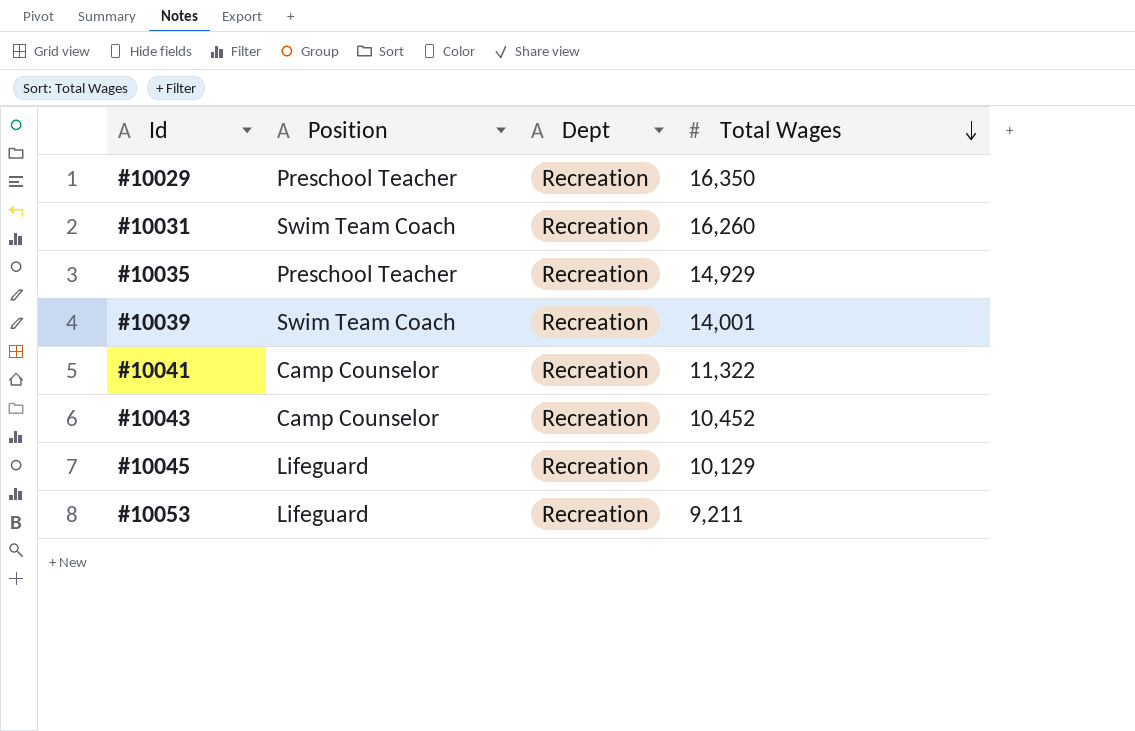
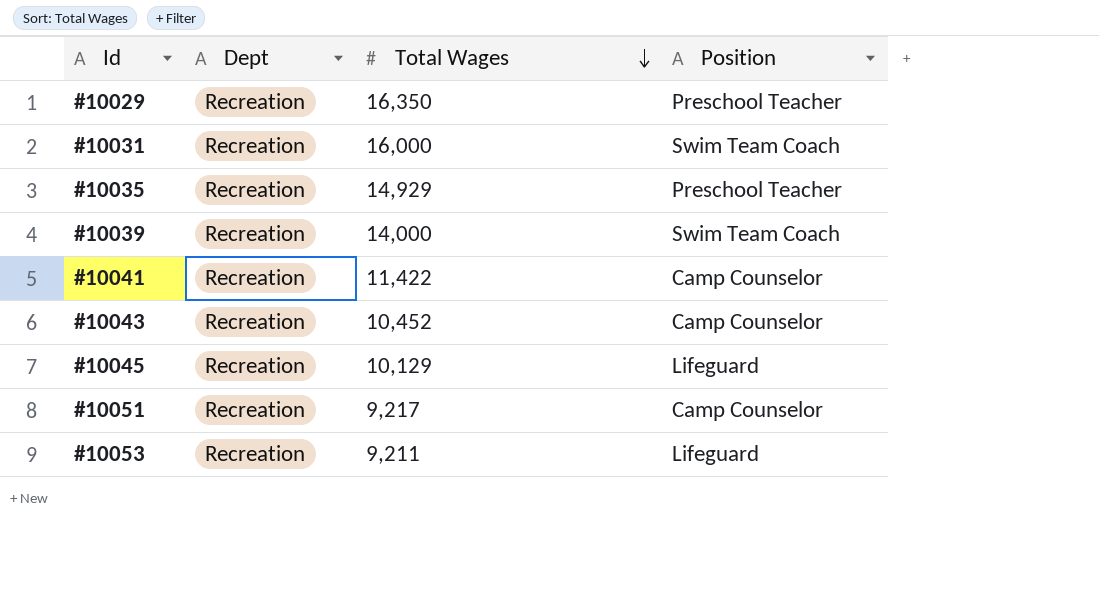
column Position | position: 2 -> 4
#10031 | Total Wages: 16,260 -> 16,000
#10039 | Total Wages: 14,001 -> 14,000
#10041 | Total Wages: 11,322 -> 11,422
row #10051: none -> Recreation | 9,217 | Camp Counselor

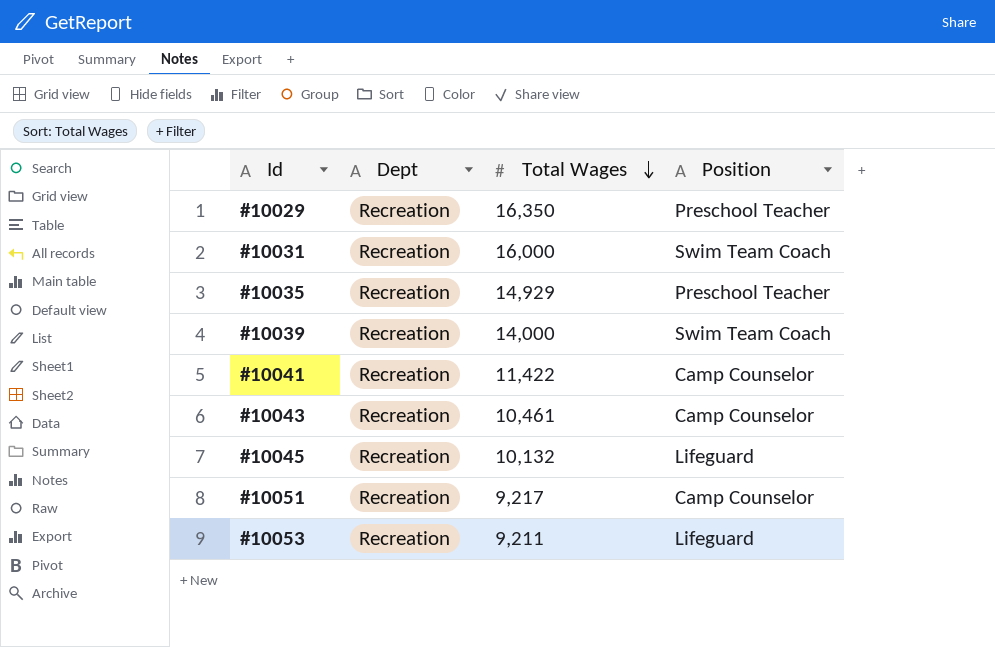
#10043 | Total Wages: 10,452 -> 10,461
#10045 | Total Wages: 10,129 -> 10,132

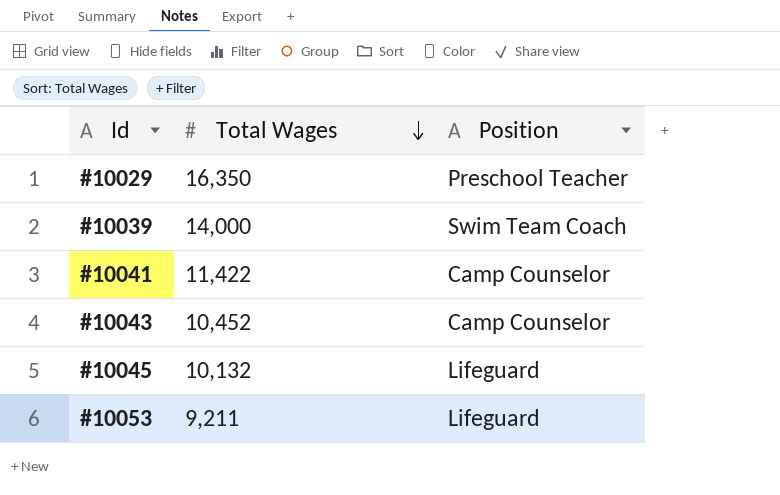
column Dept | position: 2 -> none
row #10031: Recreation | 16,000 | Swim Team Coach -> none
row #10035: Recreation | 14,929 | Preschool Teacher -> none
row #10051: Recreation | 9,217 | Camp Counselor -> none
#10043 | Total Wages: 10,461 -> 10,452

